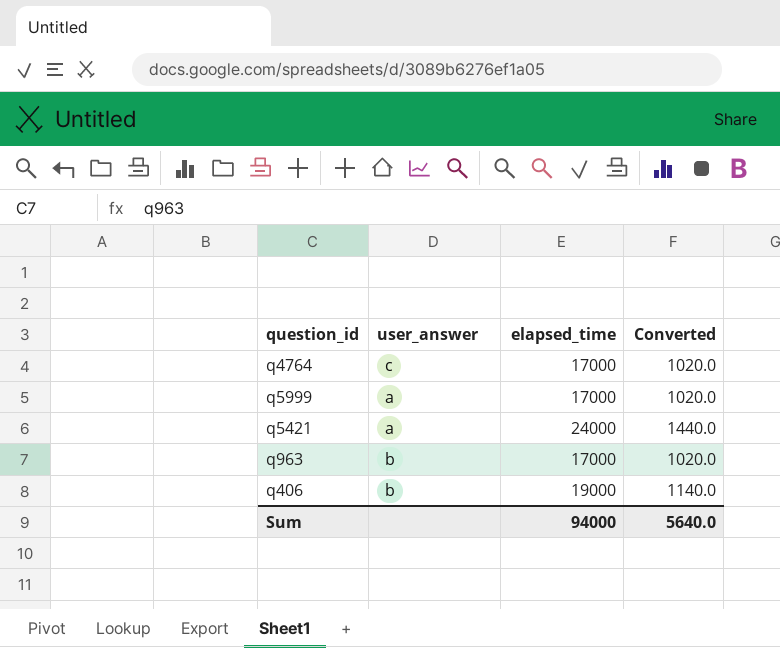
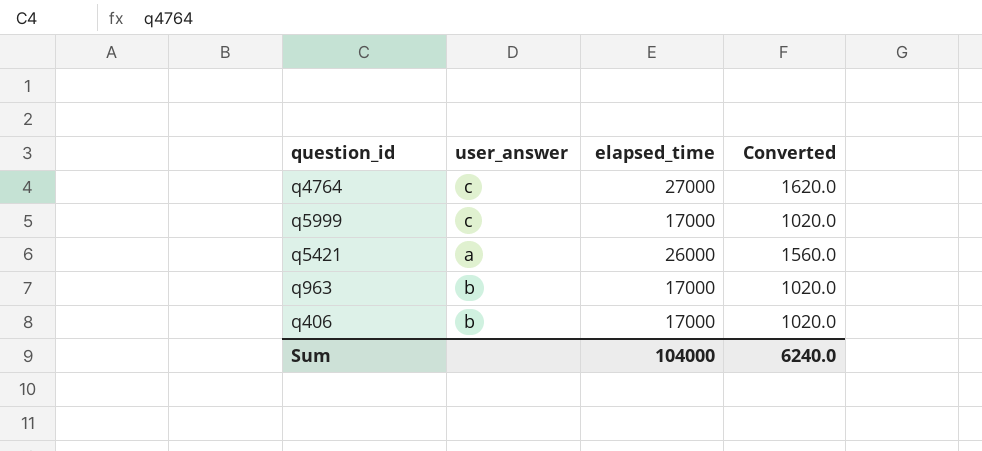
q4764 | elapsed_time: 17000 -> 27000
q4764 | Converted: 1020.0 -> 1620.0
q5999 | user_answer: a -> c
q5421 | elapsed_time: 24000 -> 26000
q5421 | Converted: 1440.0 -> 1560.0
q406 | elapsed_time: 19000 -> 17000
q406 | Converted: 1140.0 -> 1020.0
Sum | elapsed_time: 94000 -> 104000
Sum | Converted: 5640.0 -> 6240.0

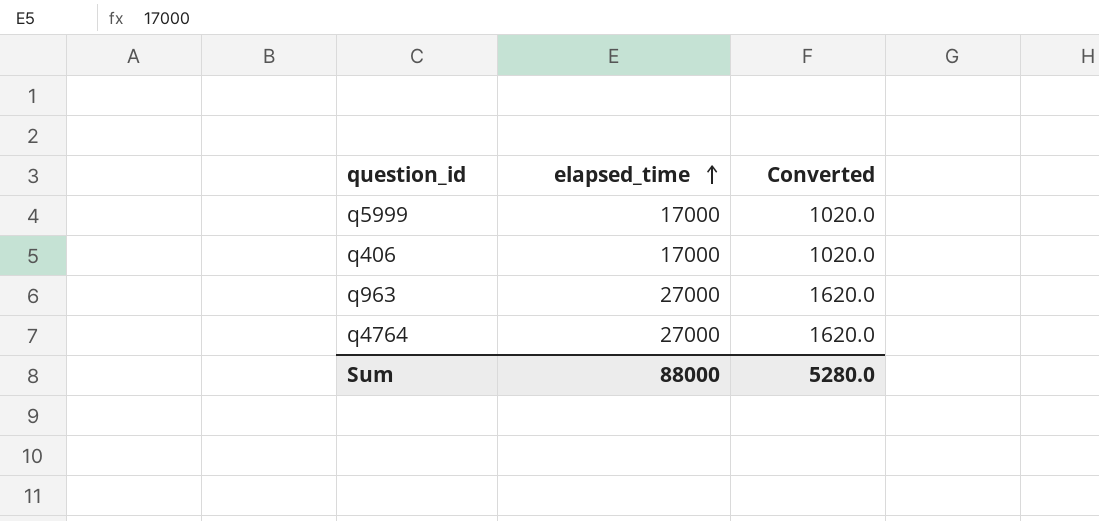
row order: none -> elapsed_time ascending
column user_answer | position: 2 -> none
row q5421: a | 26000 | 1560.0 -> none
q963 | elapsed_time: 17000 -> 27000
q963 | Converted: 1020.0 -> 1620.0
Sum | elapsed_time: 104000 -> 88000
Sum | Converted: 6240.0 -> 5280.0

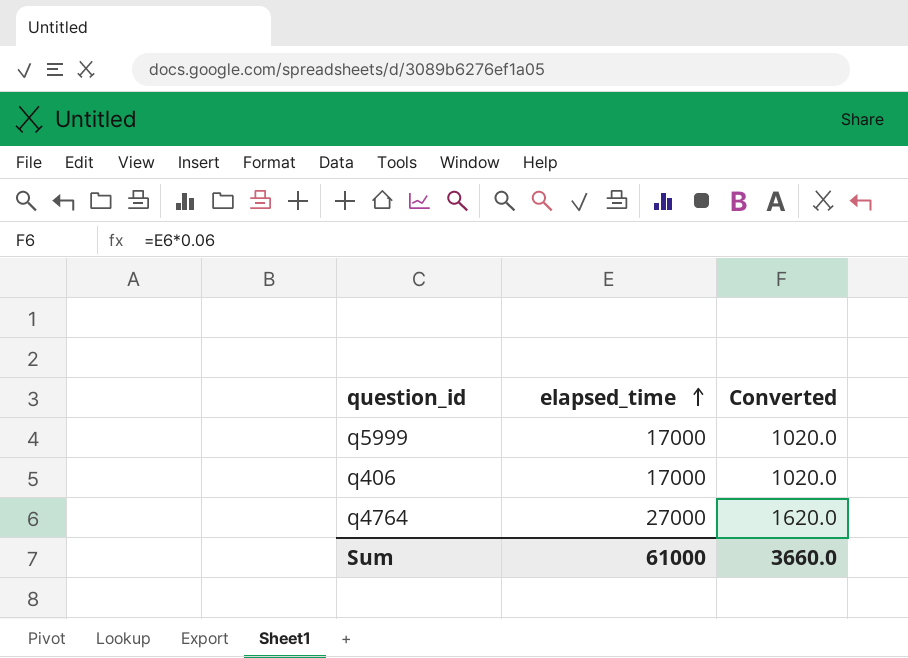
row q963: 27000 | 1620.0 -> none
Sum | elapsed_time: 88000 -> 61000
Sum | Converted: 5280.0 -> 3660.0

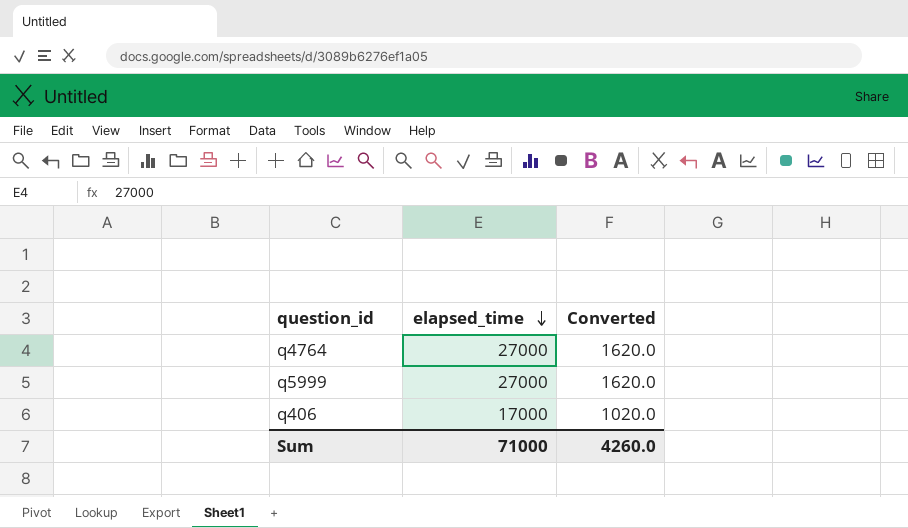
row order: elapsed_time ascending -> elapsed_time descending
q5999 | elapsed_time: 17000 -> 27000
q5999 | Converted: 1020.0 -> 1620.0
Sum | elapsed_time: 61000 -> 71000
Sum | Converted: 3660.0 -> 4260.0

